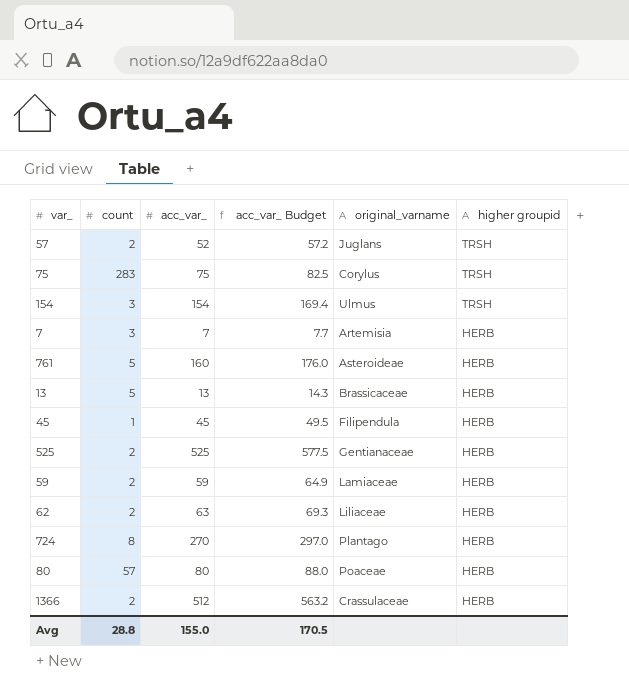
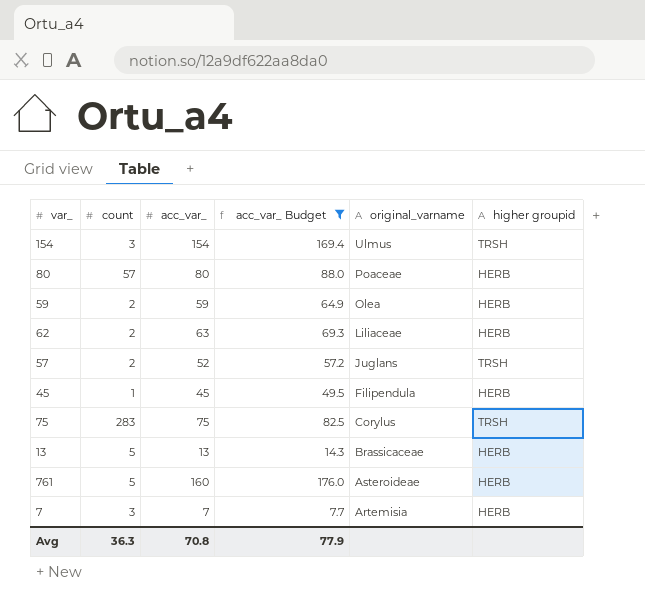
filter: none -> acc_var_ Budget <= 176.0
row order: higher groupid descending -> original_varname descending
59 | original_varname: Lamiaceae -> Olea
Avg | count: 28.8 -> 36.3
Avg | acc_var_: 155.0 -> 70.8
Avg | acc_var_ Budget: 170.5 -> 77.9

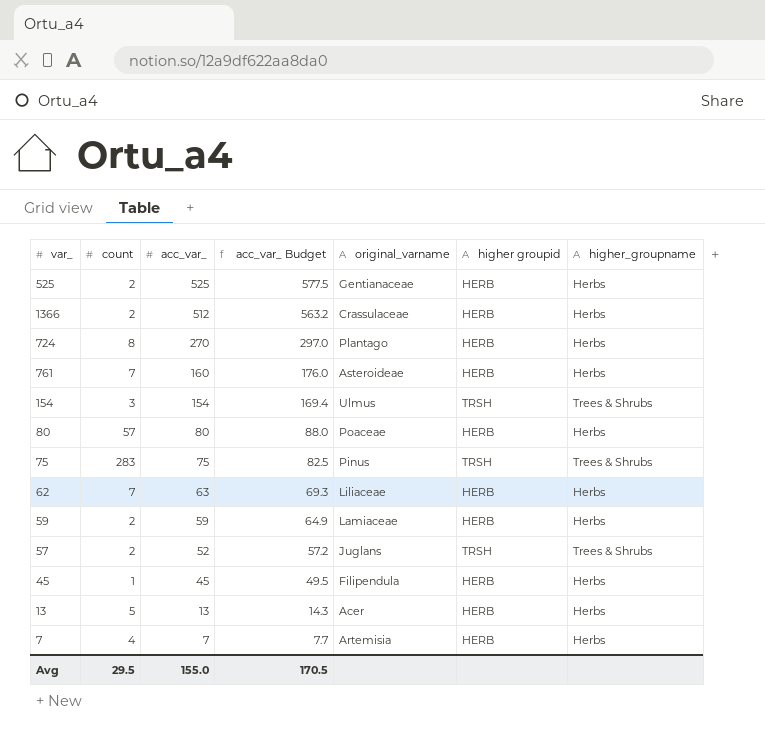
filter: acc_var_ Budget <= 176.0 -> none
row order: original_varname descending -> acc_var_ descending
column higher_groupname | position: none -> 7
761 | count: 5 -> 7
75 | original_varname: Corylus -> Pinus
62 | count: 2 -> 7
59 | original_varname: Olea -> Lamiaceae
13 | original_varname: Brassicaceae -> Acer
7 | count: 3 -> 4
Avg | count: 36.3 -> 29.5
Avg | acc_var_: 70.8 -> 155.0
Avg | acc_var_ Budget: 77.9 -> 170.5

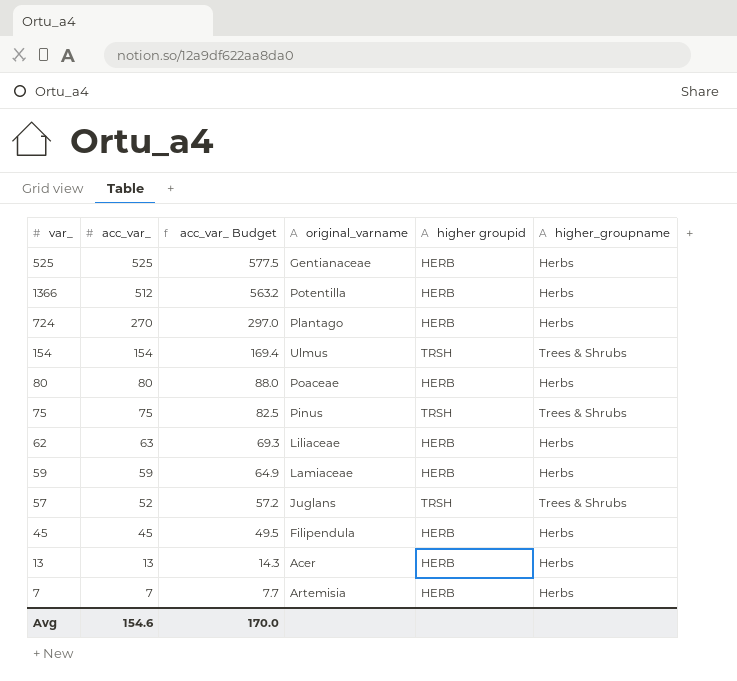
column count | position: 2 -> none
row 761: 7 | 160 | 176.0 | Asteroideae | HERB | Herbs -> none
1366 | original_varname: Crassulaceae -> Potentilla
Avg | acc_var_: 155.0 -> 154.6
Avg | acc_var_ Budget: 170.5 -> 170.0

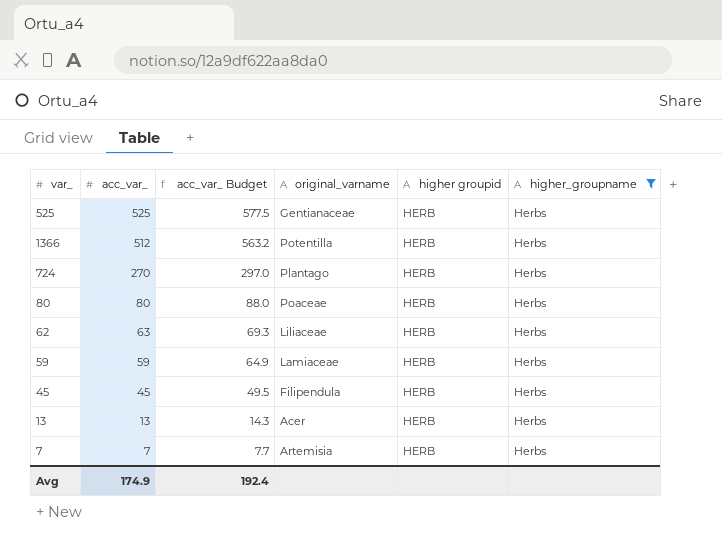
filter: none -> higher_groupname = Herbs
Avg | acc_var_: 154.6 -> 174.9
Avg | acc_var_ Budget: 170.0 -> 192.4

